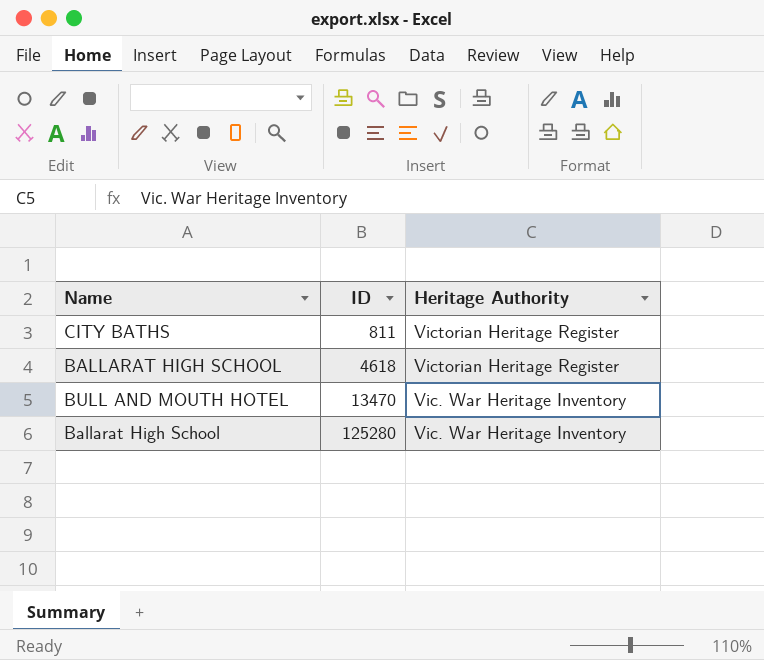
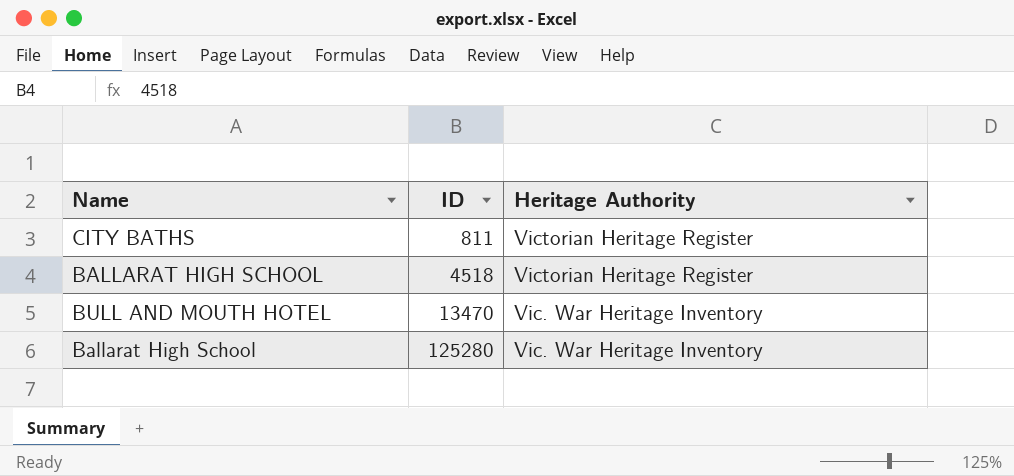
BALLARAT HIGH SCHOOL | ID: 4618 -> 4518

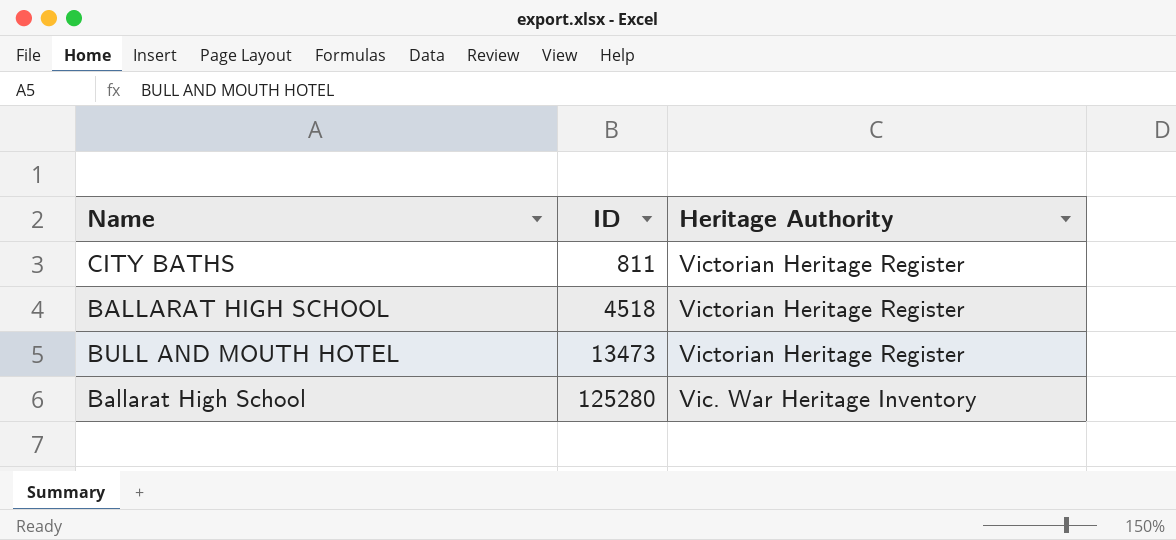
BULL AND MOUTH HOTEL | ID: 13470 -> 13473
BULL AND MOUTH HOTEL | Heritage Authority: Vic. War Heritage Inventory -> Victorian Heritage Register

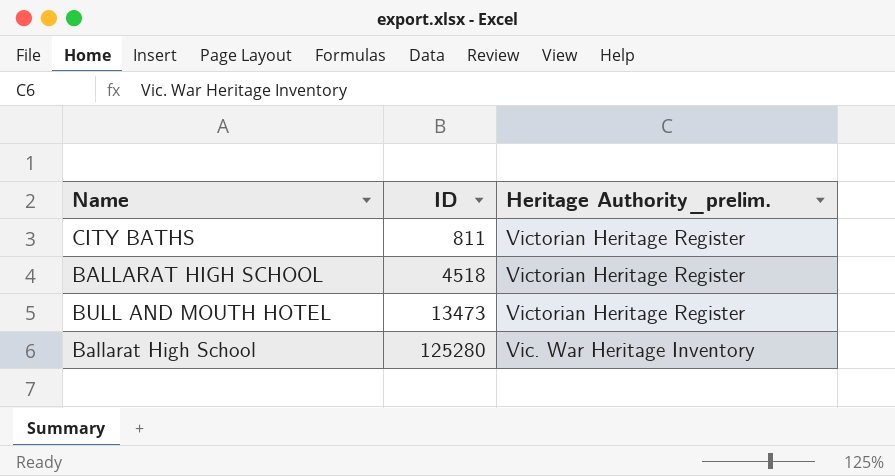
column name: Heritage Authority -> Heritage Authority_prelim.

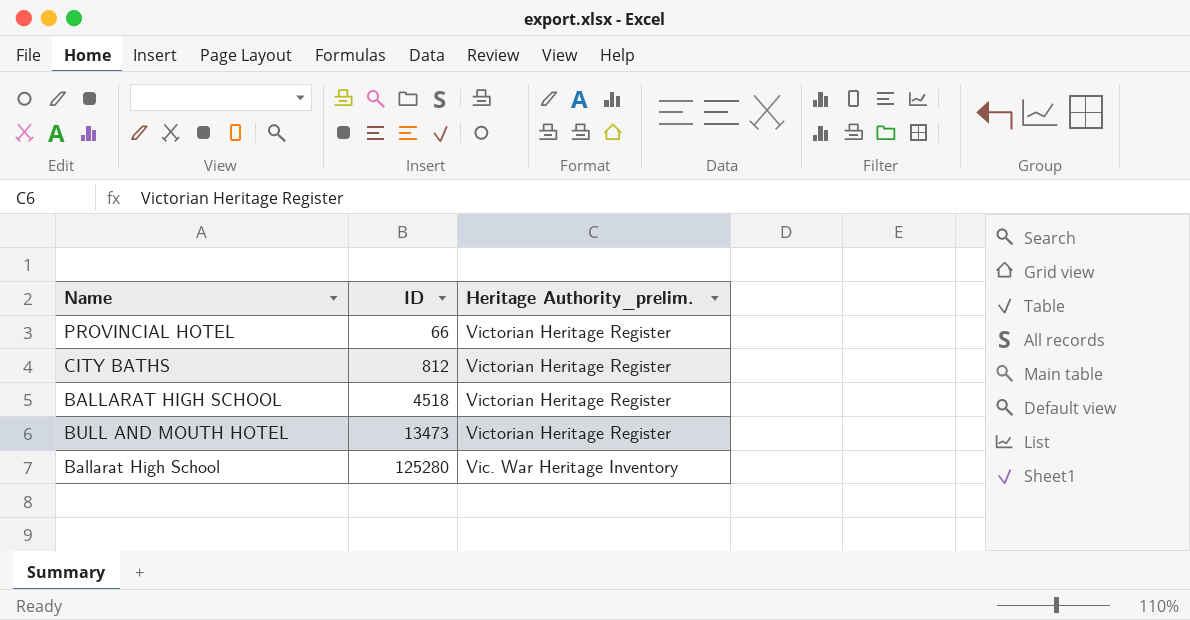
row PROVINCIAL HOTEL: none -> 66 | Victorian Heritage Register
CITY BATHS | ID: 811 -> 812

